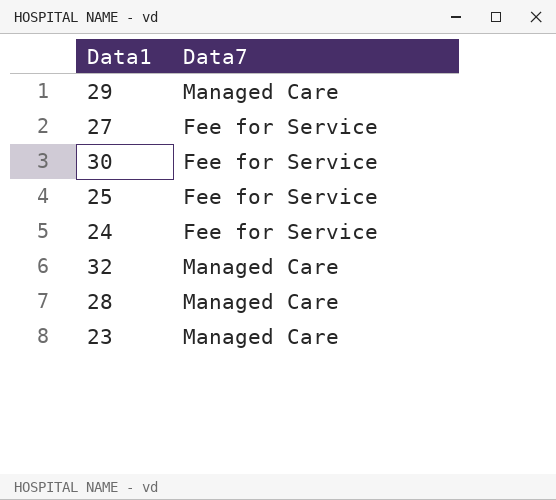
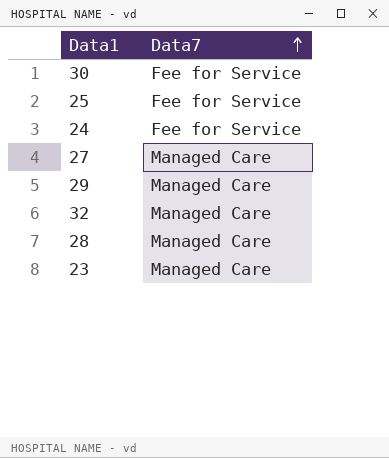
row order: none -> Data7 ascending
27 | Data7: Fee for Service -> Managed Care

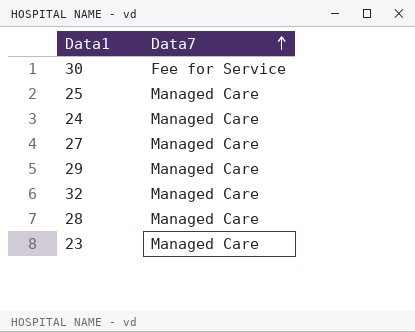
25 | Data7: Fee for Service -> Managed Care
24 | Data7: Fee for Service -> Managed Care

